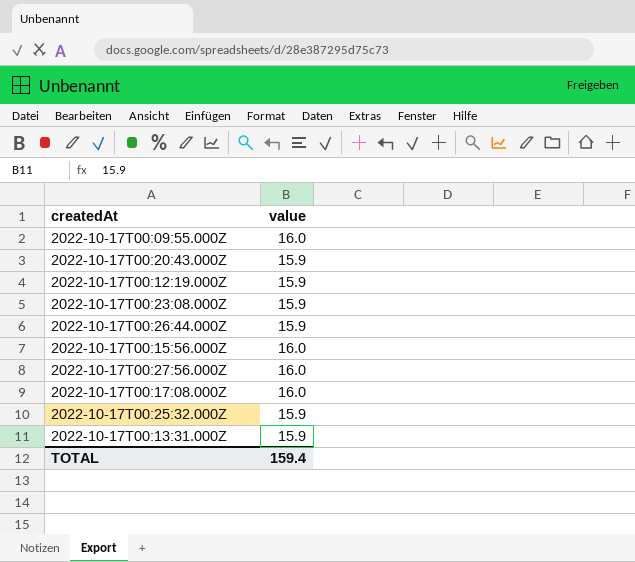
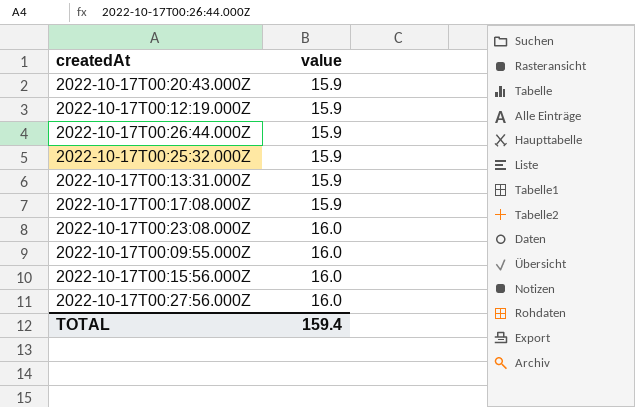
row order: none -> value ascending
2022-10-17T00:17:08.000Z | value: 16.0 -> 15.9
2022-10-17T00:23:08.000Z | value: 15.9 -> 16.0

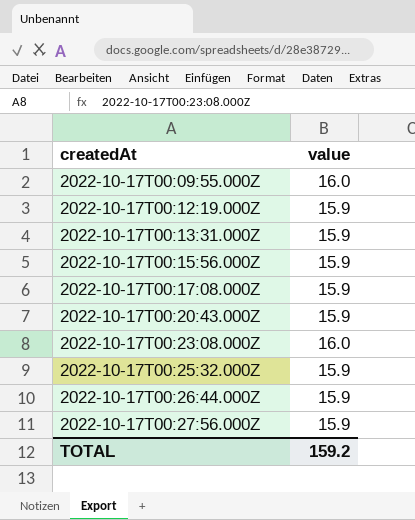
row order: value ascending -> createdAt ascending
2022-10-17T00:15:56.000Z | value: 16.0 -> 15.9
2022-10-17T00:27:56.000Z | value: 16.0 -> 15.9
TOTAL | value: 159.4 -> 159.2

